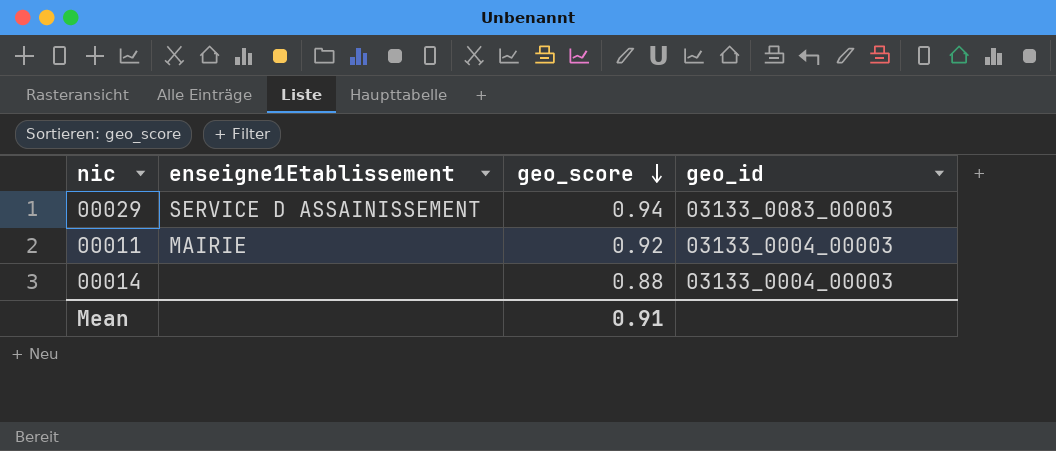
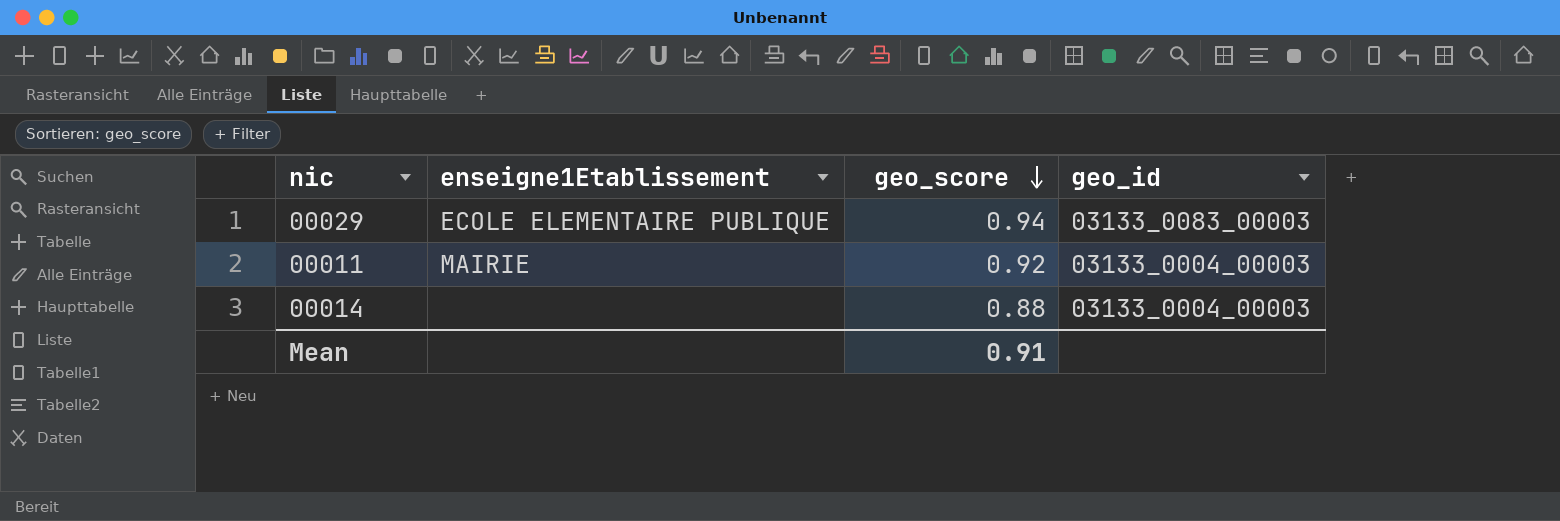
00029 | enseigne1Etablissement: SERVICE D ASSAINISSEMENT -> ECOLE ELEMENTAIRE PUBLIQUE

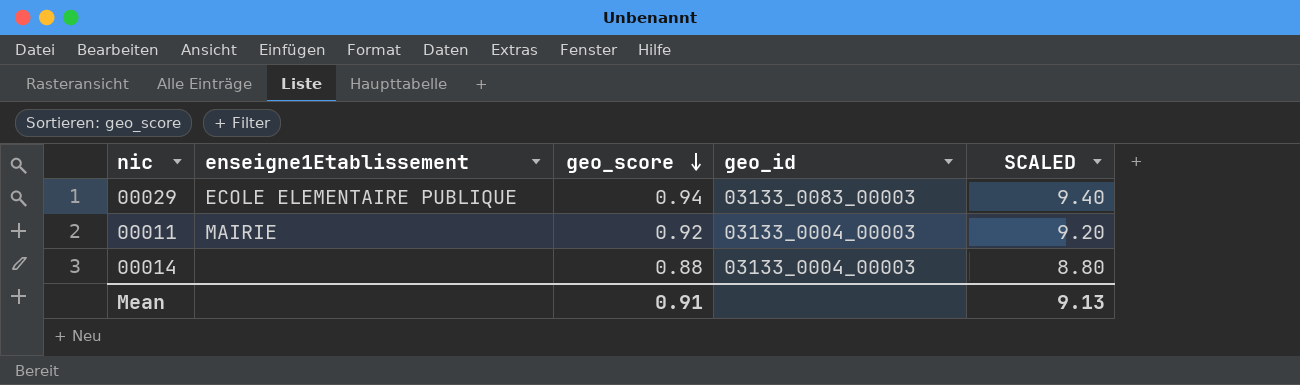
column SCALED | formula: none -> [geo_score] * 10

